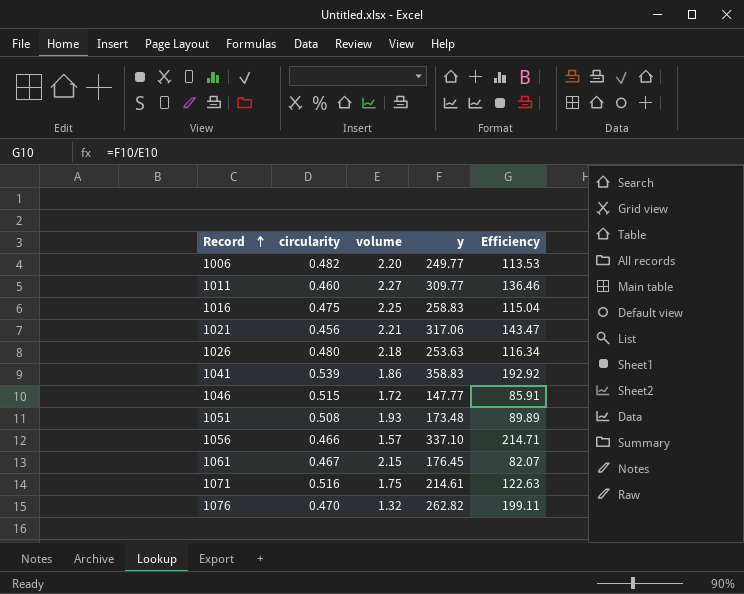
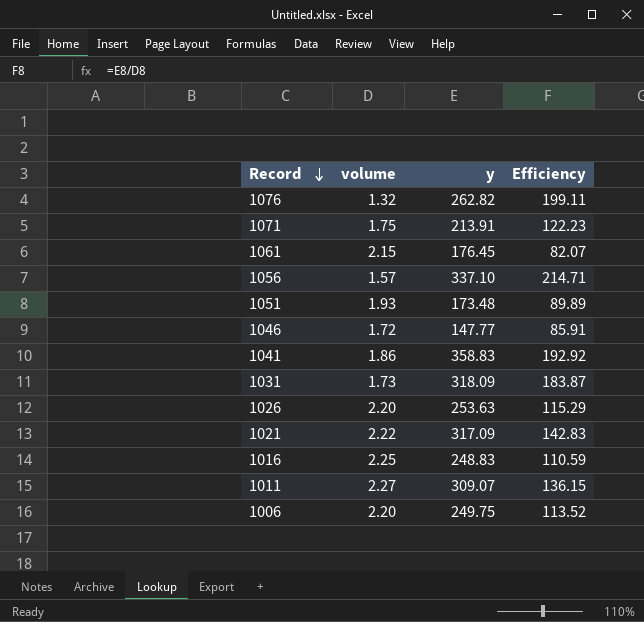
row order: Record ascending -> Record descending
column circularity | position: 2 -> none
1071 | y: 214.61 -> 213.91
1071 | Efficiency: 122.63 -> 122.23
row 1031: none -> 1.73 | 318.09 | 183.87
1026 | volume: 2.18 -> 2.20
1026 | Efficiency: 116.34 -> 115.29
1021 | volume: 2.21 -> 2.22
1021 | y: 317.06 -> 317.09
1021 | Efficiency: 143.47 -> 142.83
1016 | y: 258.83 -> 248.83
1016 | Efficiency: 115.04 -> 110.59
1011 | y: 309.77 -> 309.07
1011 | Efficiency: 136.46 -> 136.15
1006 | y: 249.77 -> 249.75
1006 | Efficiency: 113.53 -> 113.52

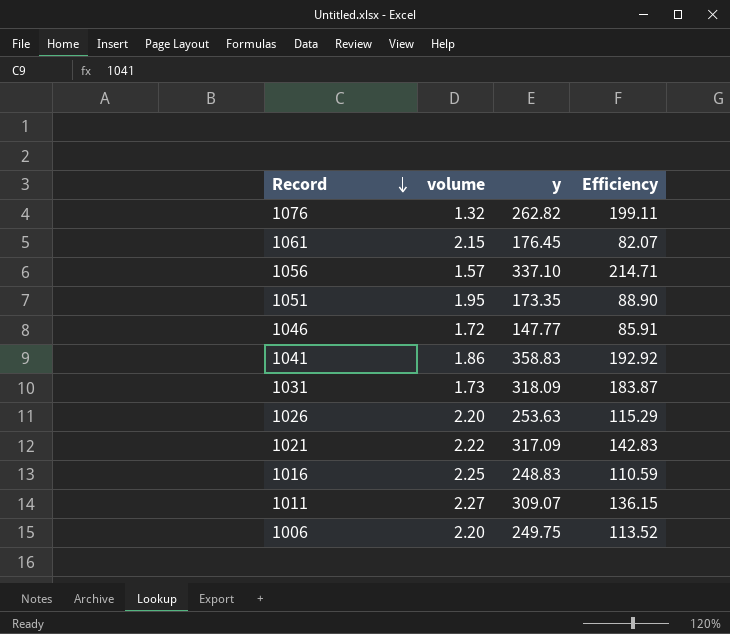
row 1071: 1.75 | 213.91 | 122.23 -> none
1051 | volume: 1.93 -> 1.95
1051 | y: 173.48 -> 173.35
1051 | Efficiency: 89.89 -> 88.90

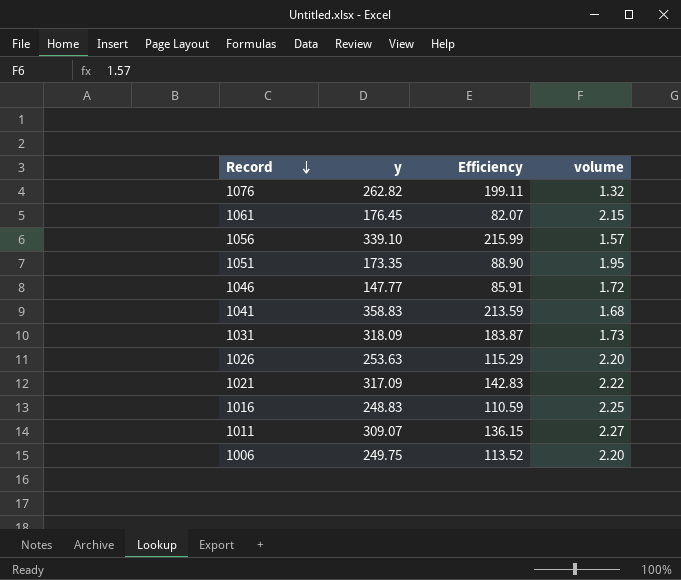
column volume | position: 2 -> 4
1056 | y: 337.10 -> 339.10
1056 | Efficiency: 214.71 -> 215.99
1041 | Efficiency: 192.92 -> 213.59
1041 | volume: 1.86 -> 1.68

